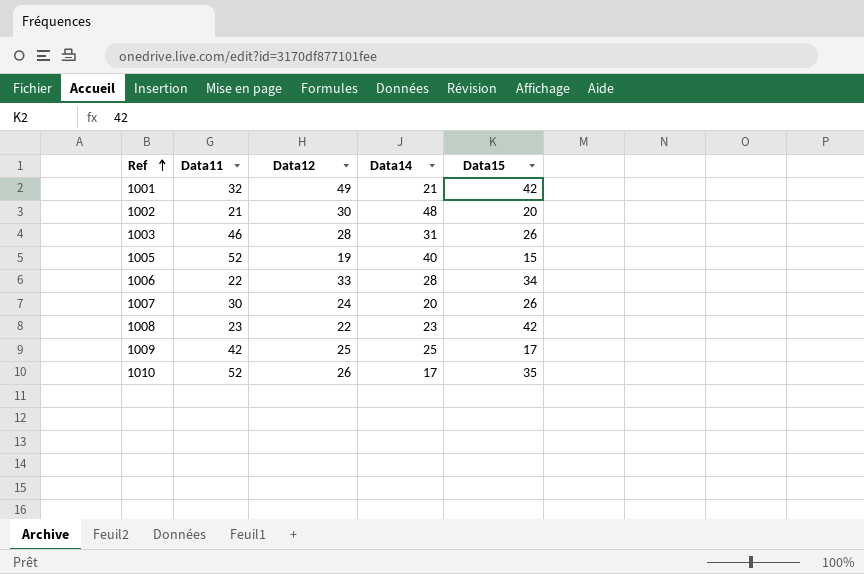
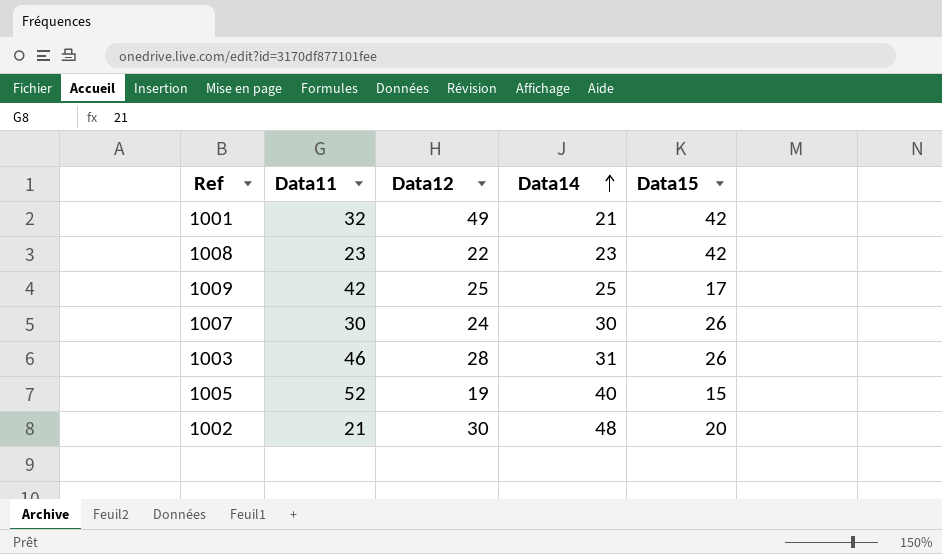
row order: Ref ascending -> Data14 ascending
row 1006: 22 | 33 | 28 | 34 -> none
row 1010: 52 | 26 | 17 | 35 -> none
1007 | Data14: 20 -> 30

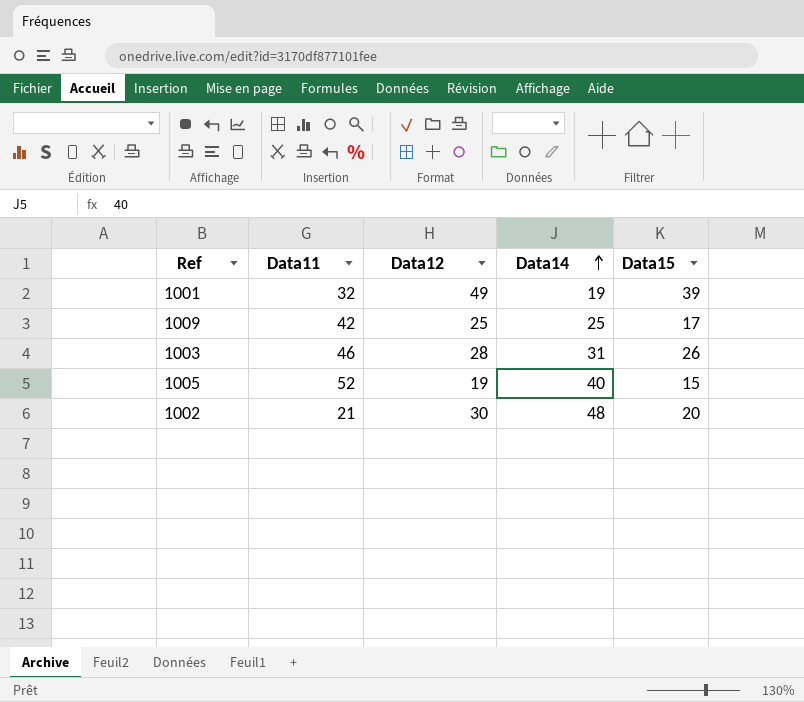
row 1008: 23 | 22 | 23 | 42 -> none
row 1007: 30 | 24 | 30 | 26 -> none
1001 | Data14: 21 -> 19
1001 | Data15: 42 -> 39

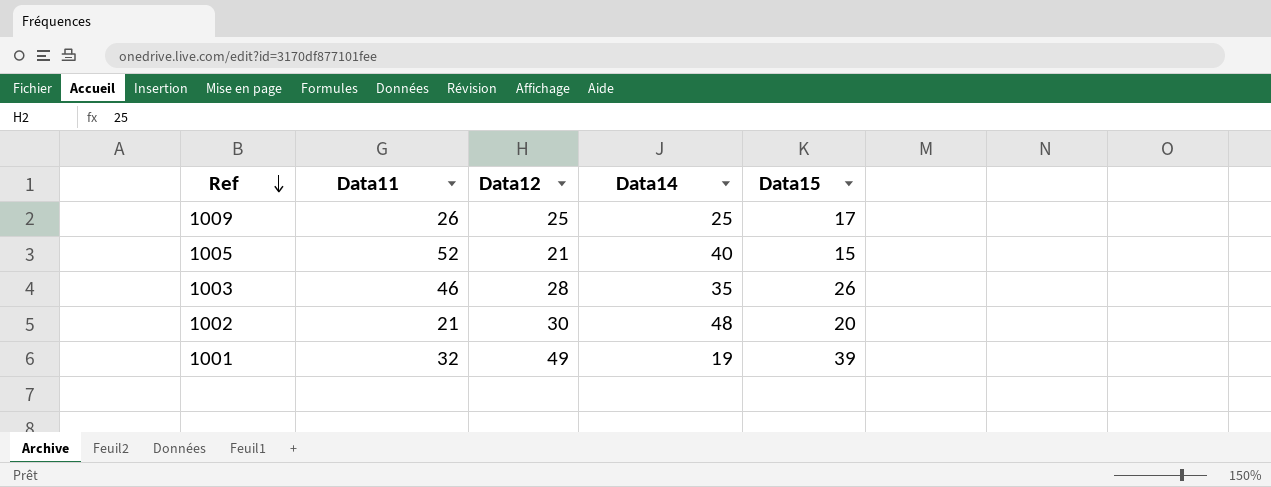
row order: Data14 ascending -> Ref descending
1009 | Data11: 42 -> 26
1005 | Data12: 19 -> 21
1003 | Data14: 31 -> 35

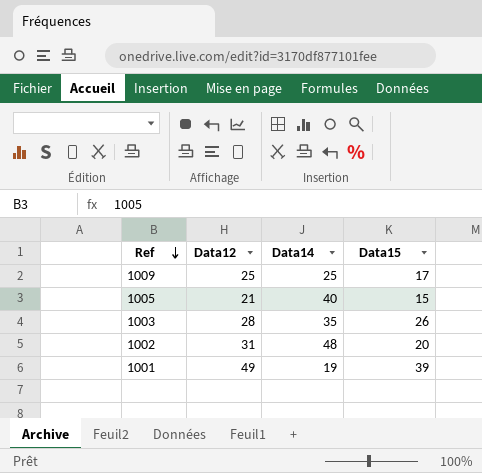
column Data11 | position: 2 -> none
1002 | Data12: 30 -> 31

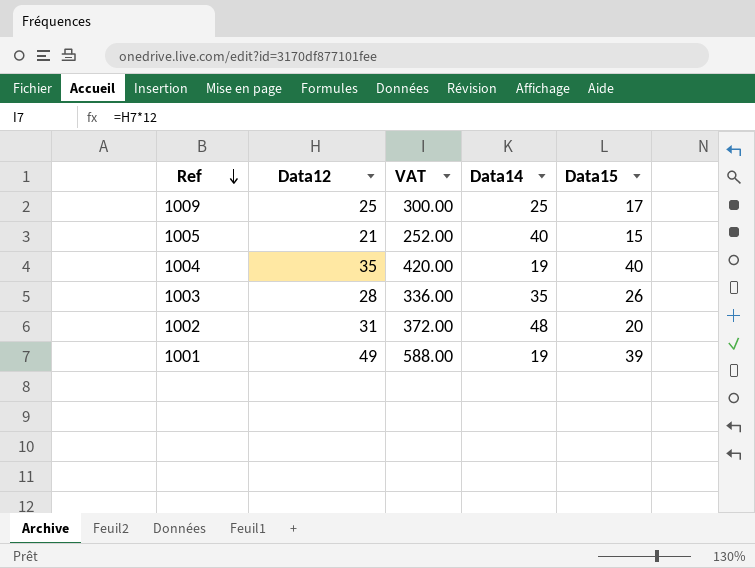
column VAT | formula: none -> [Data12] * 12
row 1004: none -> 35 | 420.00 | 19 | 40

